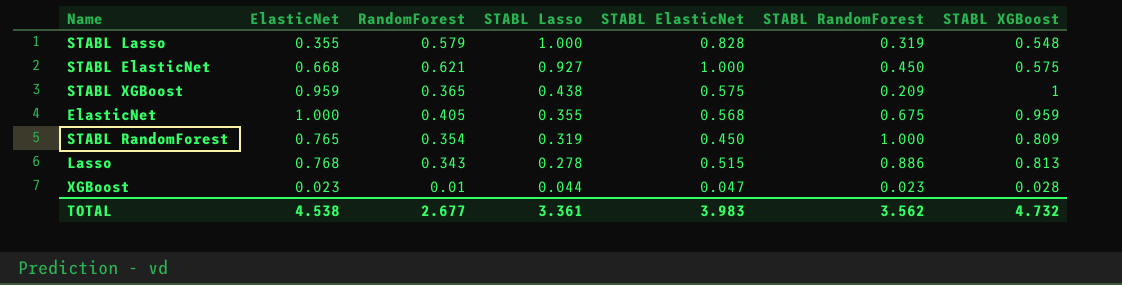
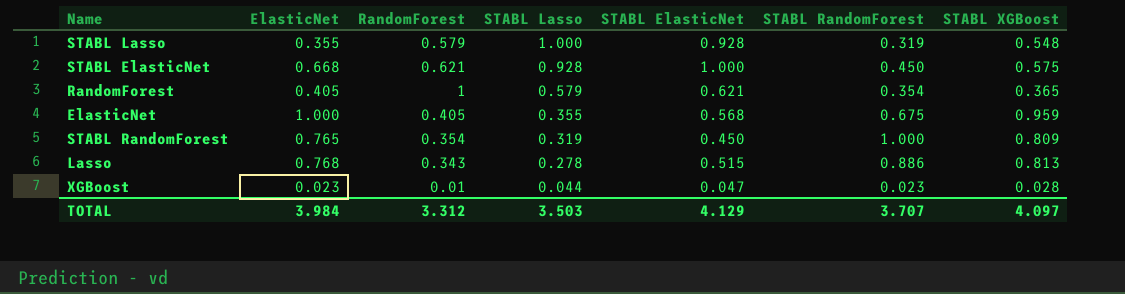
row STABL XGBoost: 0.959 | 0.365 | 0.438 | 0.575 | 0.209 | 1 -> none
STABL Lasso | STABL ElasticNet: 0.828 -> 0.928
STABL ElasticNet | STABL Lasso: 0.927 -> 0.928
row RandomForest: none -> 0.405 | 1 | 0.579 | 0.621 | 0.354 | 0.365
TOTAL | ElasticNet: 4.538 -> 3.984
TOTAL | RandomForest: 2.677 -> 3.312
TOTAL | STABL Lasso: 3.361 -> 3.503
TOTAL | STABL ElasticNet: 3.983 -> 4.129
TOTAL | STABL RandomForest: 3.562 -> 3.707
TOTAL | STABL XGBoost: 4.732 -> 4.097

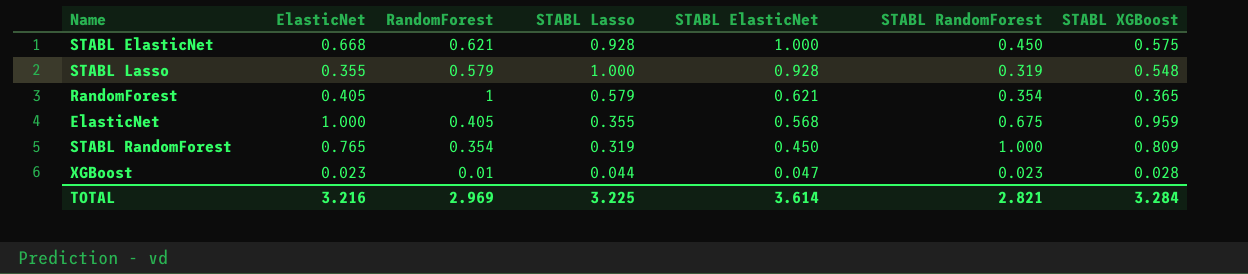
row order: STABL Lasso descending -> STABL ElasticNet descending
row Lasso: 0.768 | 0.343 | 0.278 | 0.515 | 0.886 | 0.813 -> none
TOTAL | ElasticNet: 3.984 -> 3.216
TOTAL | RandomForest: 3.312 -> 2.969
TOTAL | STABL Lasso: 3.503 -> 3.225
TOTAL | STABL ElasticNet: 4.129 -> 3.614
TOTAL | STABL RandomForest: 3.707 -> 2.821
TOTAL | STABL XGBoost: 4.097 -> 3.284

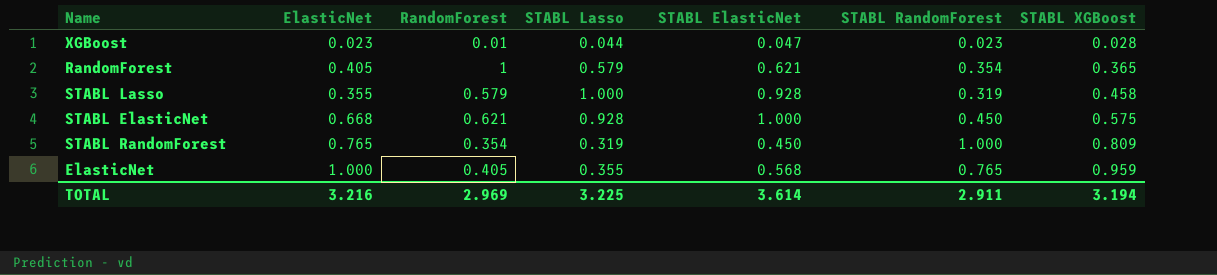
row order: STABL ElasticNet descending -> STABL XGBoost ascending
STABL Lasso | STABL XGBoost: 0.548 -> 0.458
ElasticNet | STABL RandomForest: 0.675 -> 0.765
TOTAL | STABL RandomForest: 2.821 -> 2.911
TOTAL | STABL XGBoost: 3.284 -> 3.194

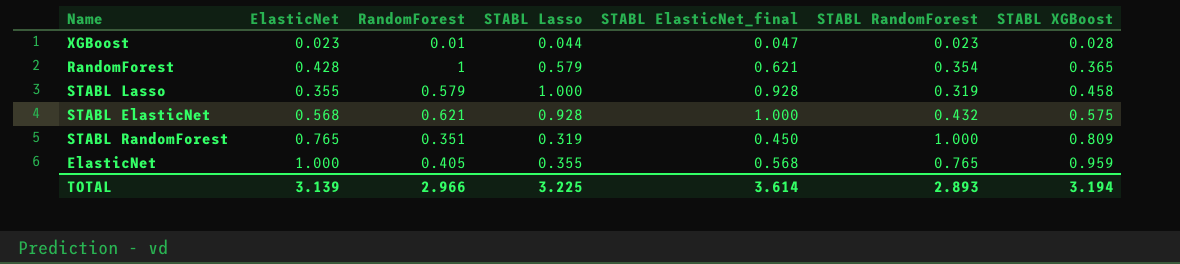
column name: STABL ElasticNet -> STABL ElasticNet_final
RandomForest | ElasticNet: 0.405 -> 0.428
STABL ElasticNet | ElasticNet: 0.668 -> 0.568
STABL ElasticNet | STABL RandomForest: 0.450 -> 0.432
STABL RandomForest | RandomForest: 0.354 -> 0.351
TOTAL | ElasticNet: 3.216 -> 3.139
TOTAL | RandomForest: 2.969 -> 2.966
TOTAL | STABL RandomForest: 2.911 -> 2.893

